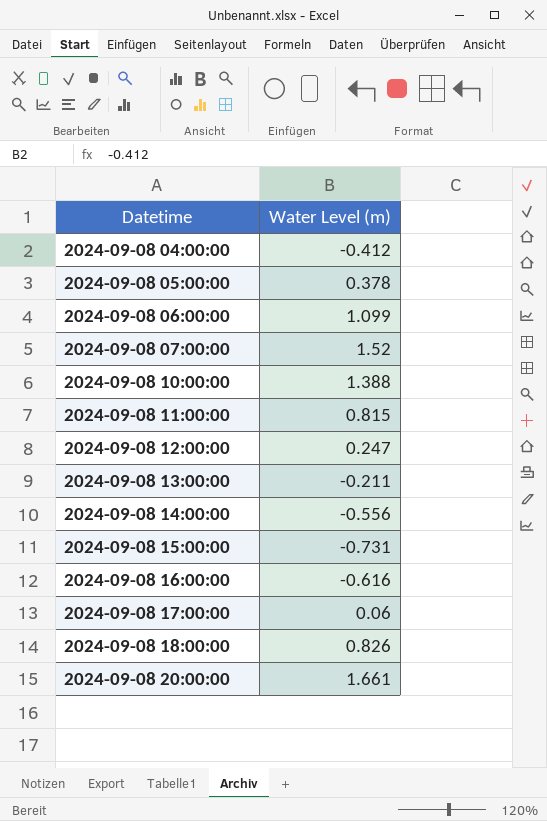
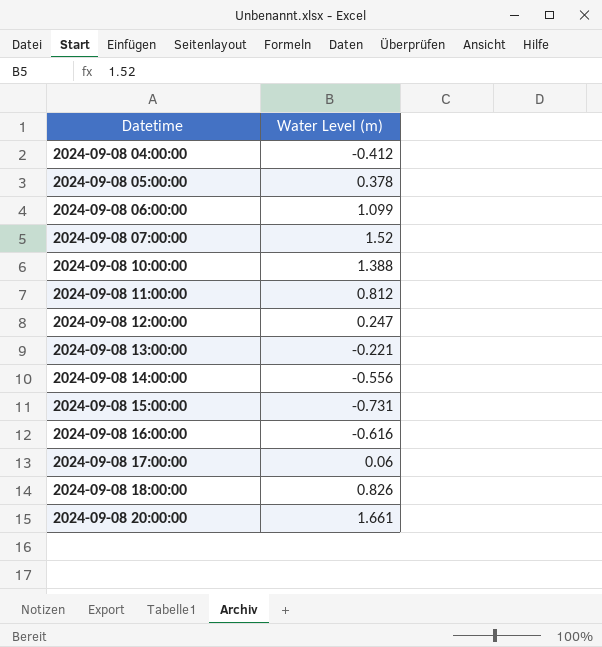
2024-09-08 11:00:00 | Water Level (m): 0.815 -> 0.812
2024-09-08 13:00:00 | Water Level (m): -0.211 -> -0.221

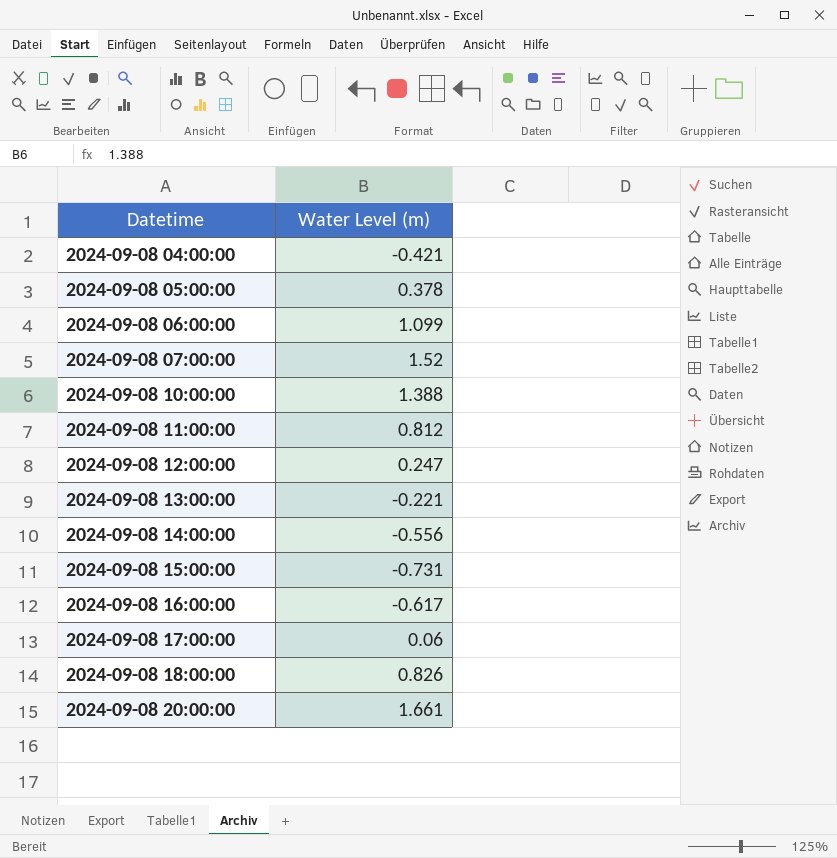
2024-09-08 04:00:00 | Water Level (m): -0.412 -> -0.421
2024-09-08 16:00:00 | Water Level (m): -0.616 -> -0.617

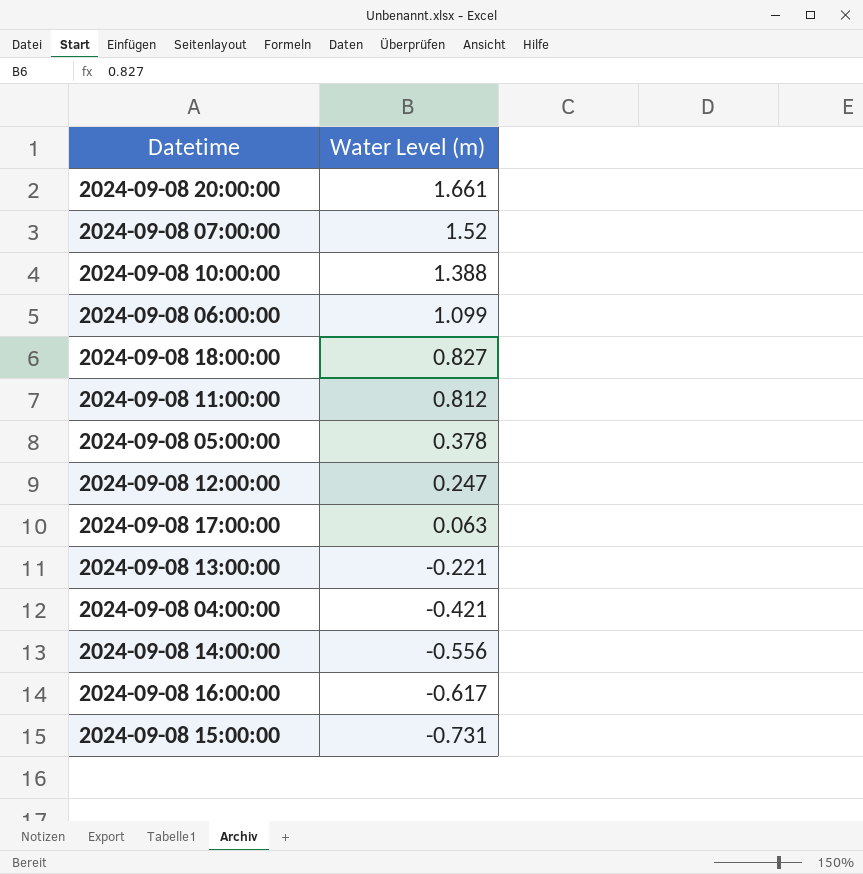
row order: Datetime ascending -> Water Level (m) descending
2024-09-08 18:00:00 | Water Level (m): 0.826 -> 0.827
2024-09-08 17:00:00 | Water Level (m): 0.06 -> 0.063

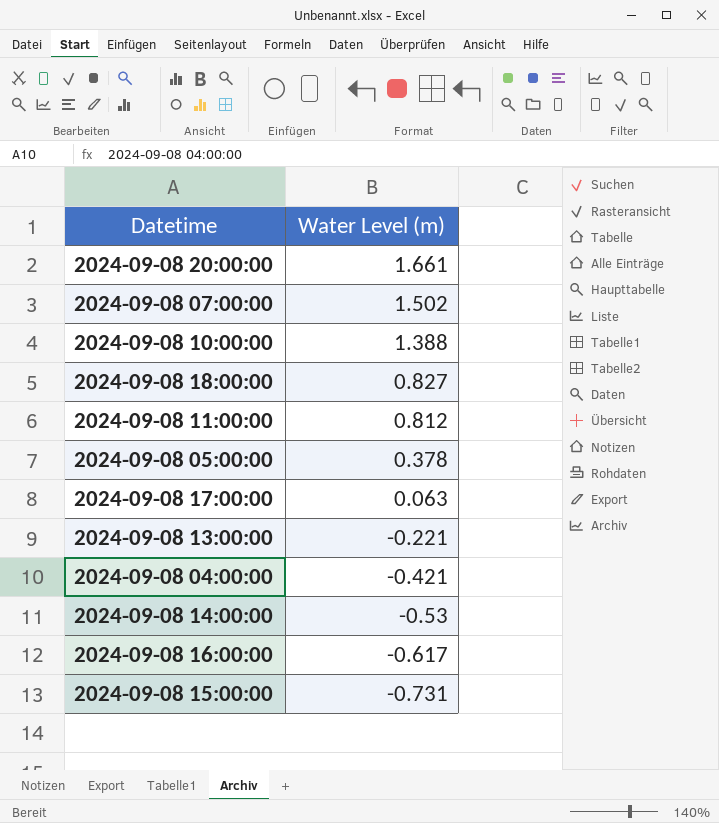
row 2024-09-08 06:00:00: 1.099 -> none
row 2024-09-08 12:00:00: 0.247 -> none
2024-09-08 07:00:00 | Water Level (m): 1.52 -> 1.502
2024-09-08 14:00:00 | Water Level (m): -0.556 -> -0.53

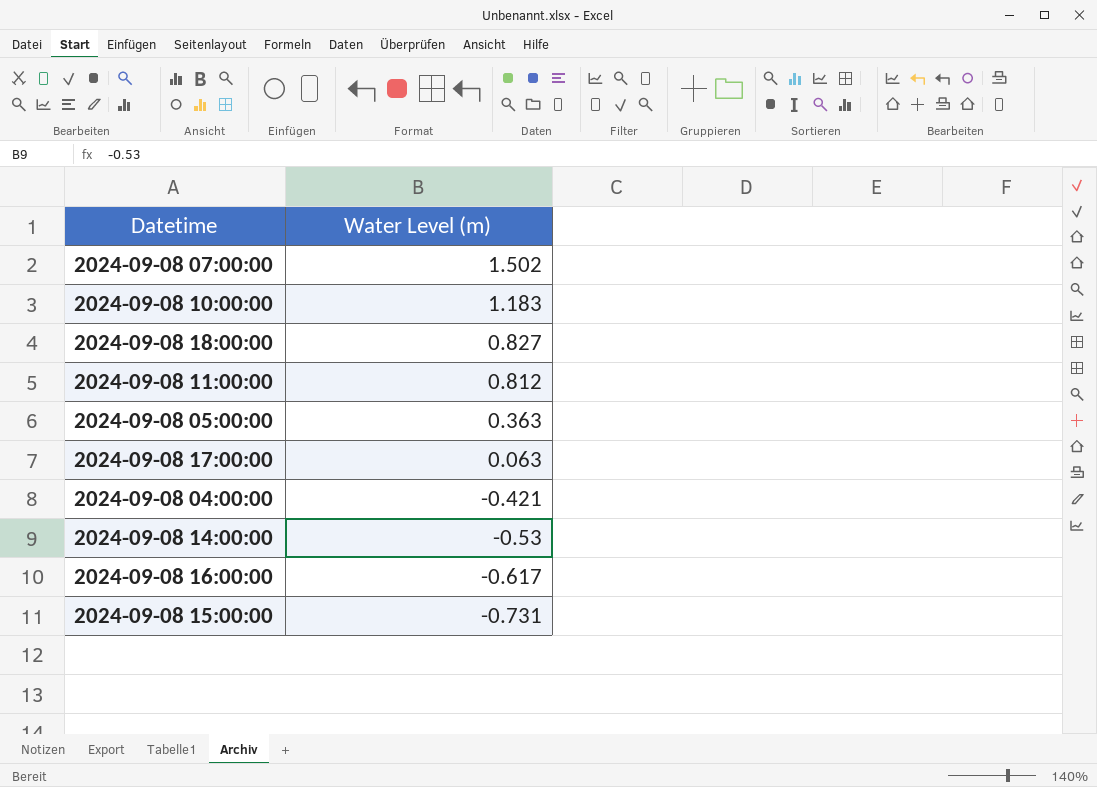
row 2024-09-08 20:00:00: 1.661 -> none
row 2024-09-08 13:00:00: -0.221 -> none
2024-09-08 10:00:00 | Water Level (m): 1.388 -> 1.183
2024-09-08 05:00:00 | Water Level (m): 0.378 -> 0.363

